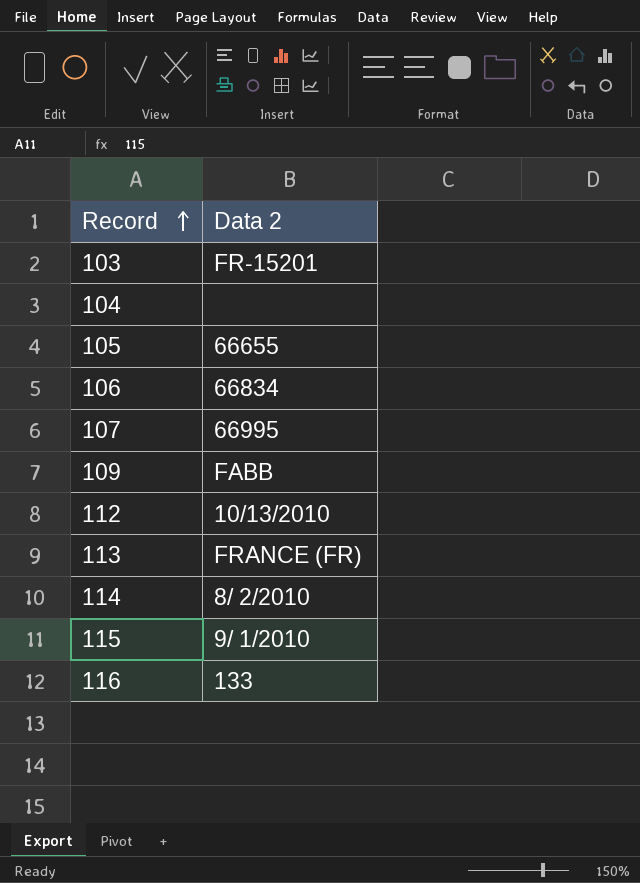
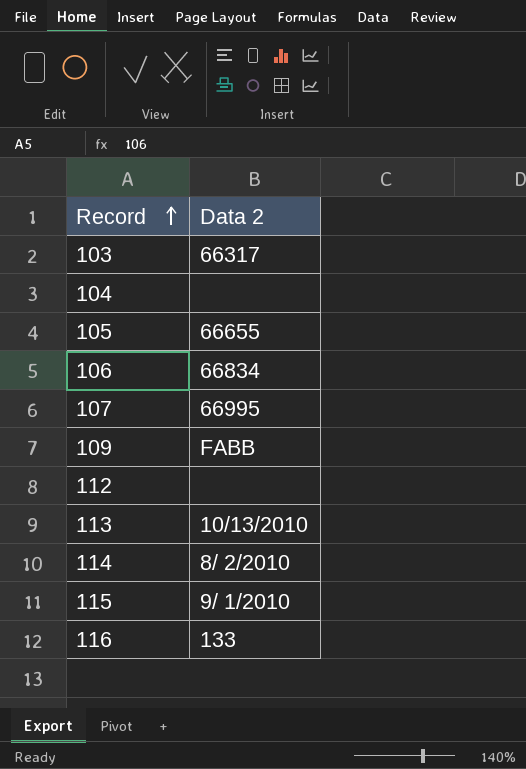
103 | Data 2: FR-15201 -> 66317
112 | Data 2: 10/13/2010 -> none
113 | Data 2: FRANCE (FR) -> 10/13/2010

